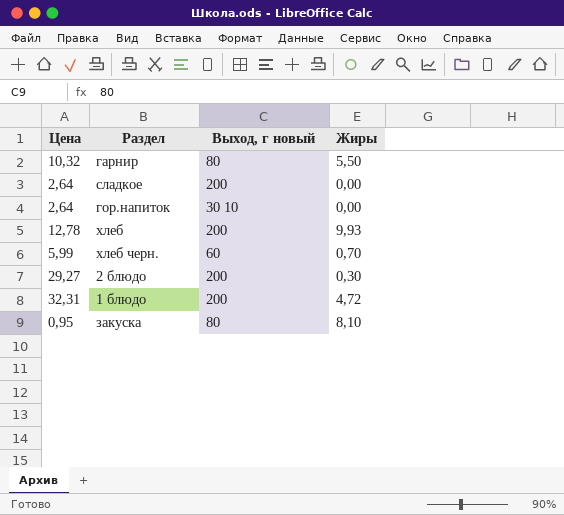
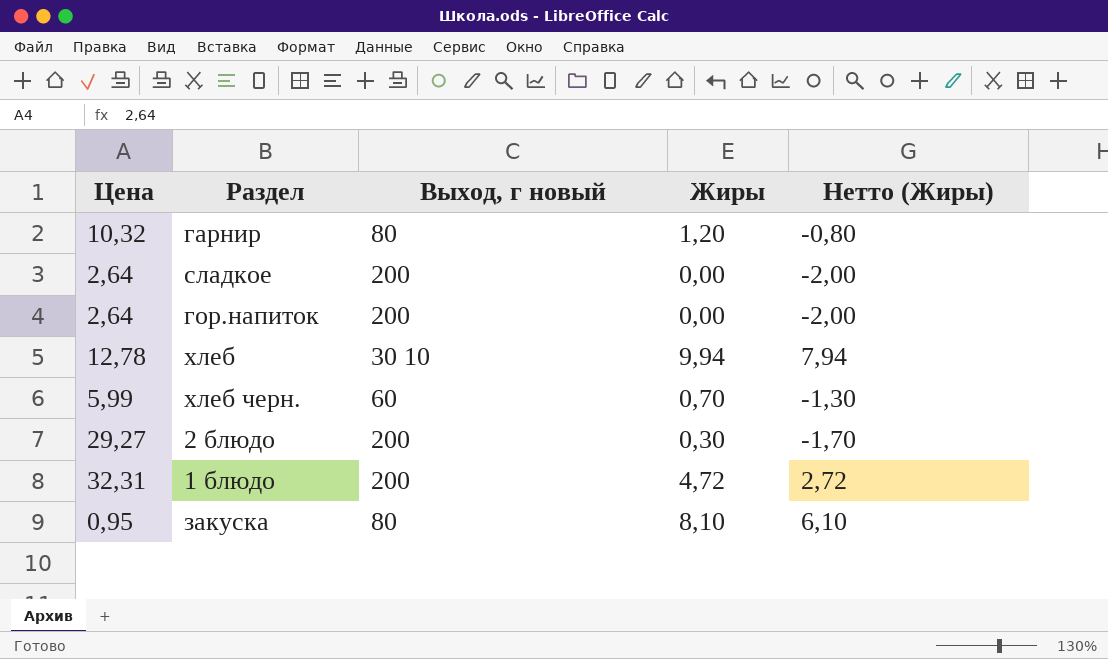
column Нетто (Жиры) | formula: none -> [Жиры] - 2
гарнир | Жиры: 5,50 -> 1,20
гор.напиток | Выход, г новый: 30 10 -> 200
хлеб | Выход, г новый: 200 -> 30 10
хлеб | Жиры: 9,93 -> 9,94

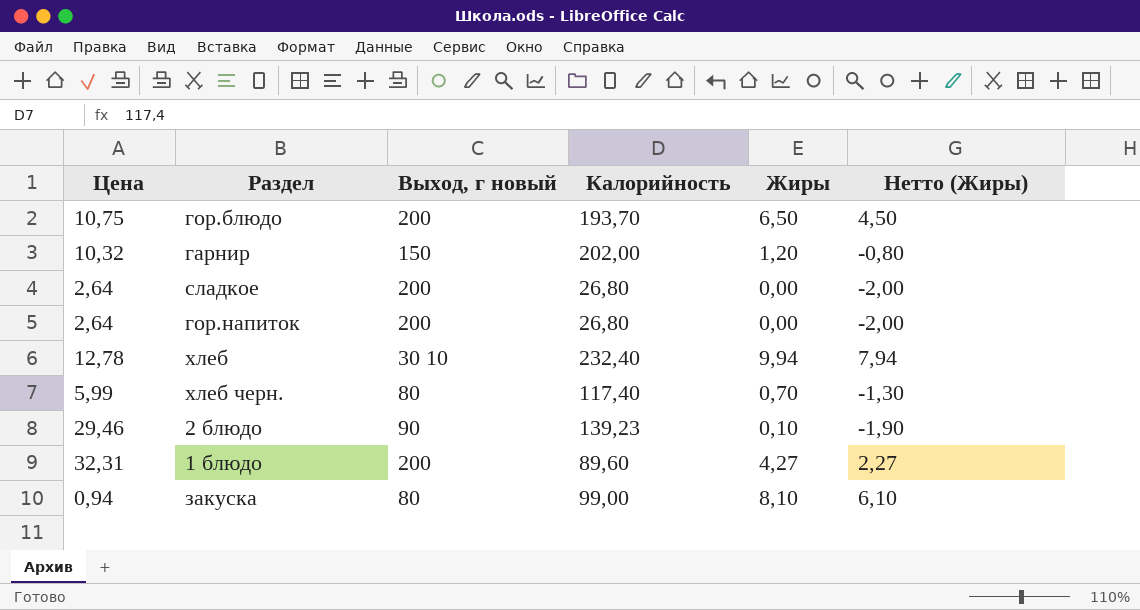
column Калорийность | position: none -> 4
row гор.блюдо: none -> 10,75 | 200 | 193,70 | 6,50 | 4,50
гарнир | Выход, г новый: 80 -> 150
хлеб черн. | Выход, г новый: 60 -> 80
2 блюдо | Цена: 29,27 -> 29,46
2 блюдо | Выход, г новый: 200 -> 90
2 блюдо | Жиры: 0,30 -> 0,10
2 блюдо | Нетто (Жиры): -1,70 -> -1,90
1 блюдо | Жиры: 4,72 -> 4,27
1 блюдо | Нетто (Жиры): 2,72 -> 2,27
закуска | Цена: 0,95 -> 0,94

